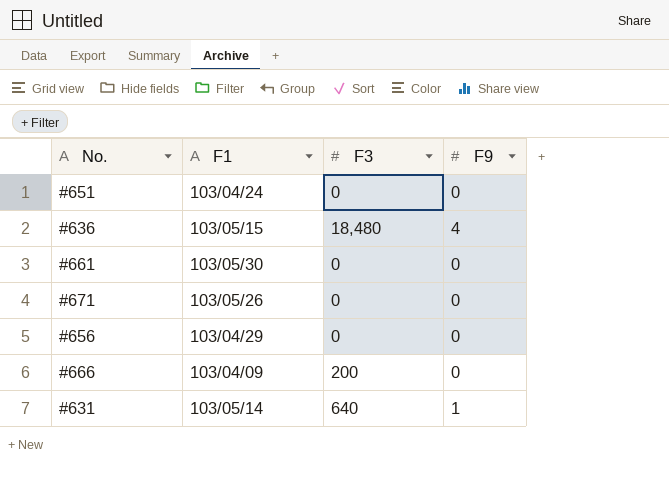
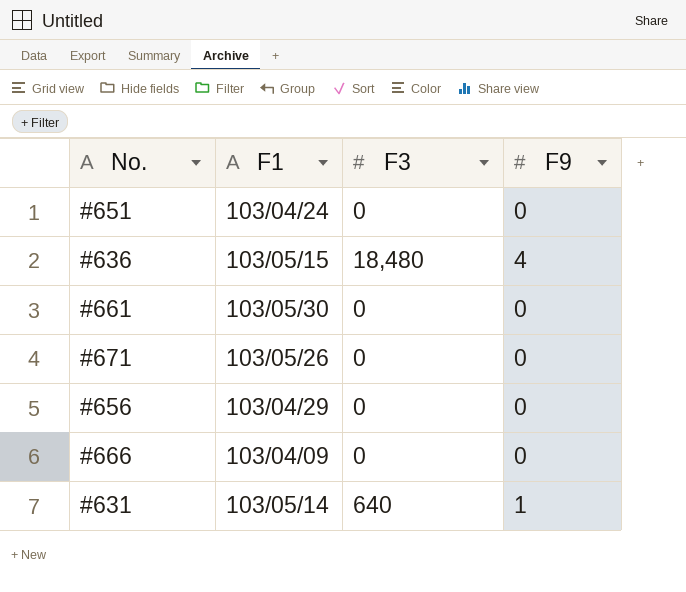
#666 | F3: 200 -> 0

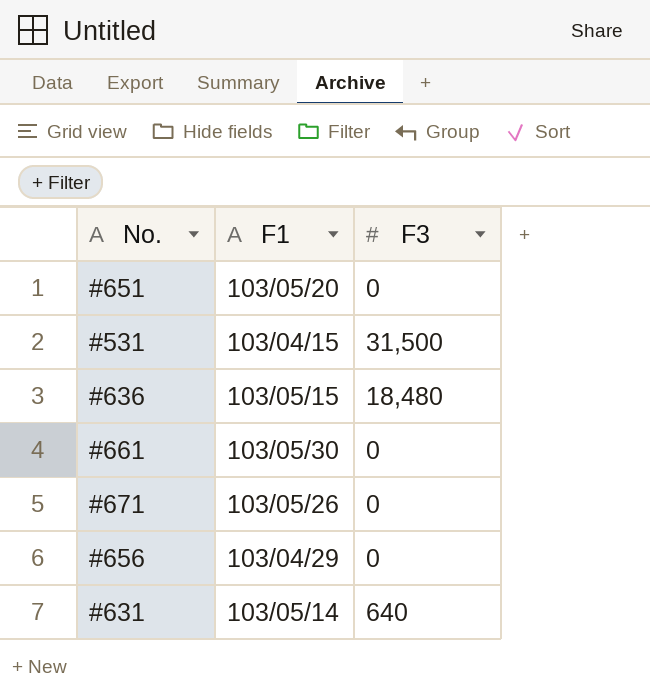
column F9 | position: 4 -> none
row #666: 103/04/09 | 0 | 0 -> none
#651 | F1: 103/04/24 -> 103/05/20
row #531: none -> 103/04/15 | 31,500

